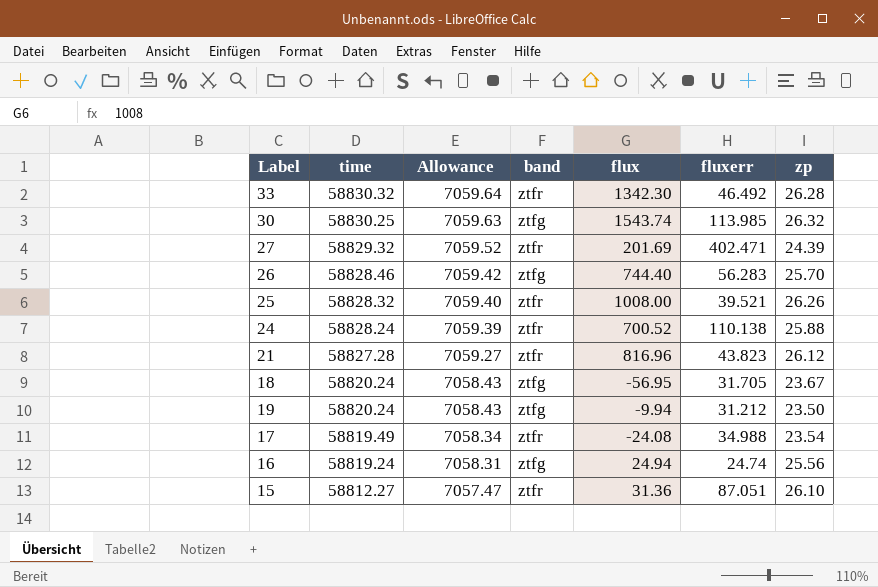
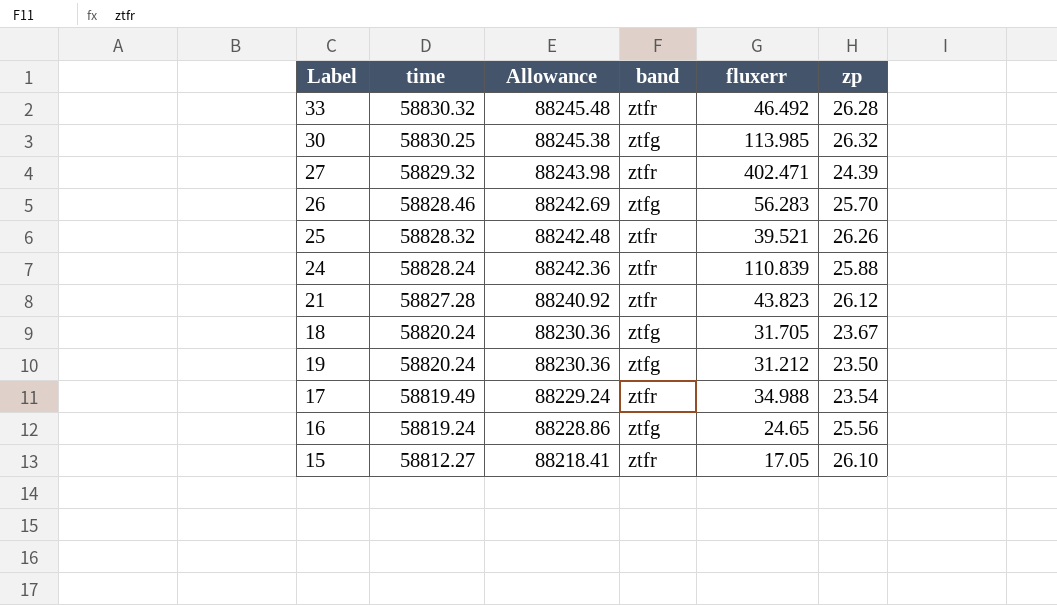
column flux | position: 5 -> none
column Allowance | formula: [time] * 0.12 -> [time] * 1.5
24 | fluxerr: 110.138 -> 110.839
16 | fluxerr: 24.74 -> 24.65
15 | fluxerr: 87.051 -> 17.05

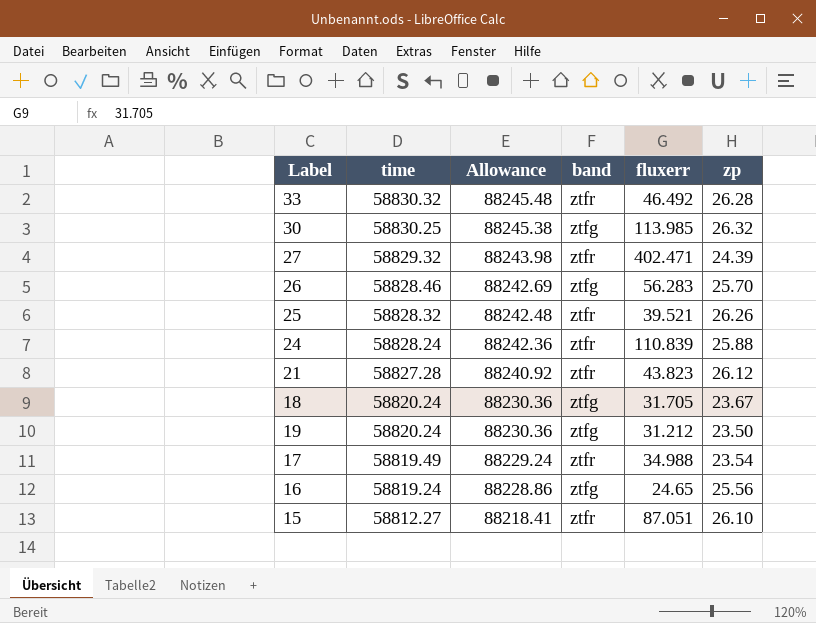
15 | fluxerr: 17.05 -> 87.051

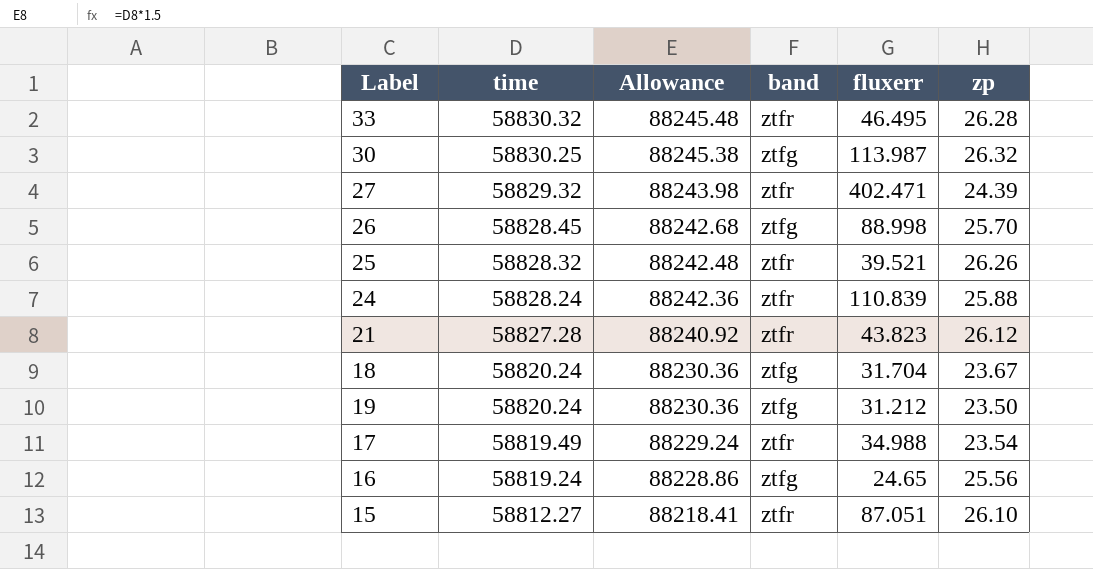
33 | fluxerr: 46.492 -> 46.495
30 | fluxerr: 113.985 -> 113.987
26 | time: 58828.46 -> 58828.45
26 | Allowance: 88242.69 -> 88242.68
26 | fluxerr: 56.283 -> 88.998
18 | fluxerr: 31.705 -> 31.704

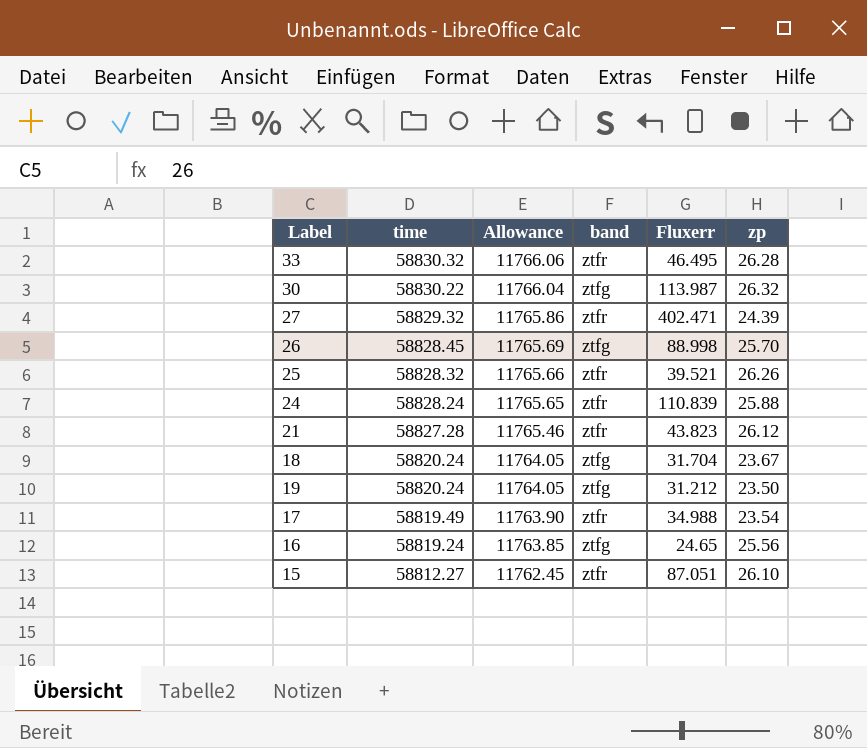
column Allowance | formula: [time] * 1.5 -> [time] * 0.2
column name: fluxerr -> Fluxerr
30 | time: 58830.25 -> 58830.22

